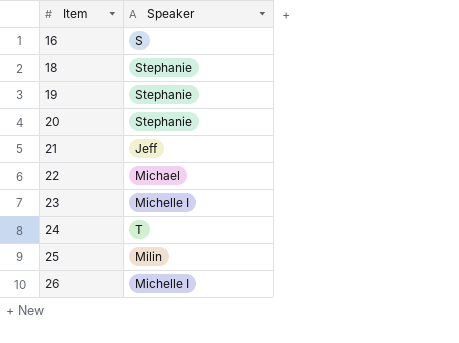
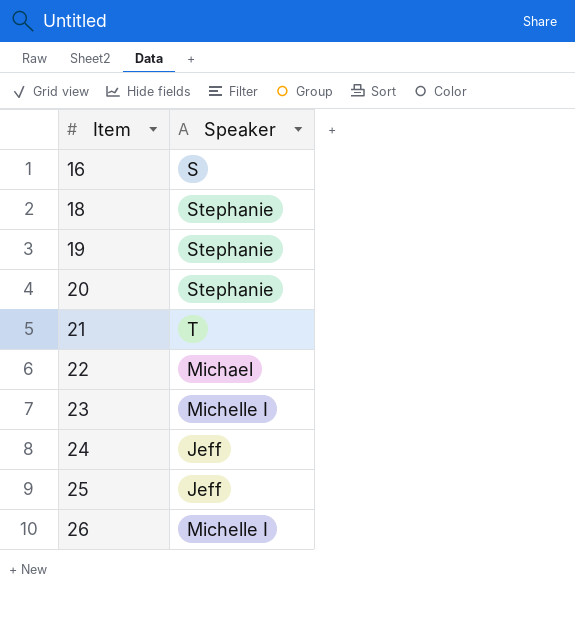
21 | Speaker: Jeff -> T
24 | Speaker: T -> Jeff
25 | Speaker: Milin -> Jeff

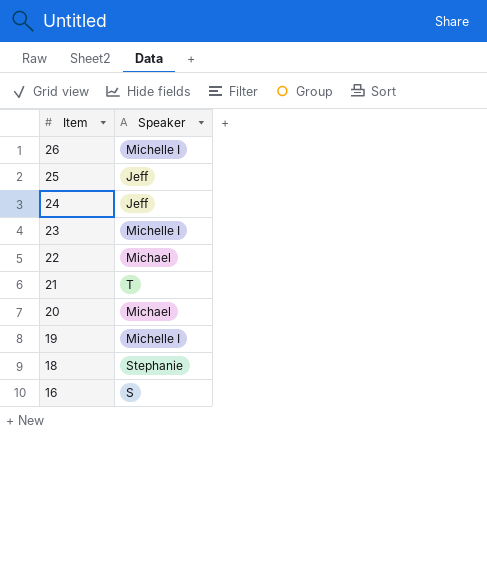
row order: Item ascending -> Item descending
20 | Speaker: Stephanie -> Michael
19 | Speaker: Stephanie -> Michelle I

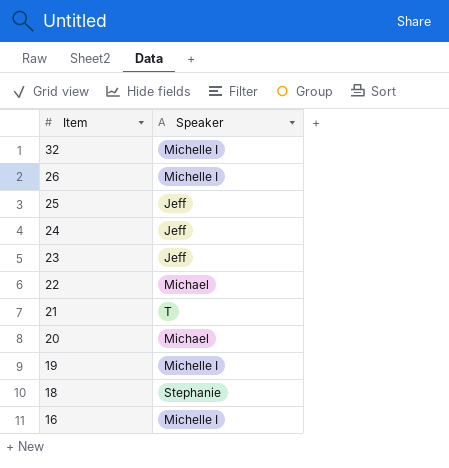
row 32: none -> Michelle I
23 | Speaker: Michelle I -> Jeff
16 | Speaker: S -> Michelle I

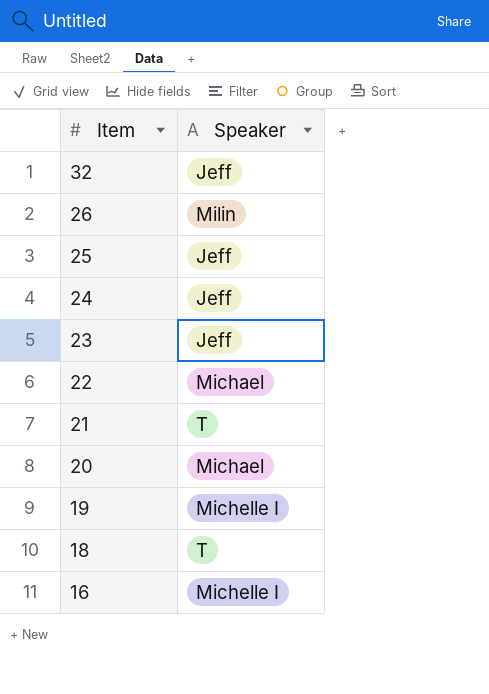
32 | Speaker: Michelle I -> Jeff
26 | Speaker: Michelle I -> Milin
18 | Speaker: Stephanie -> T

